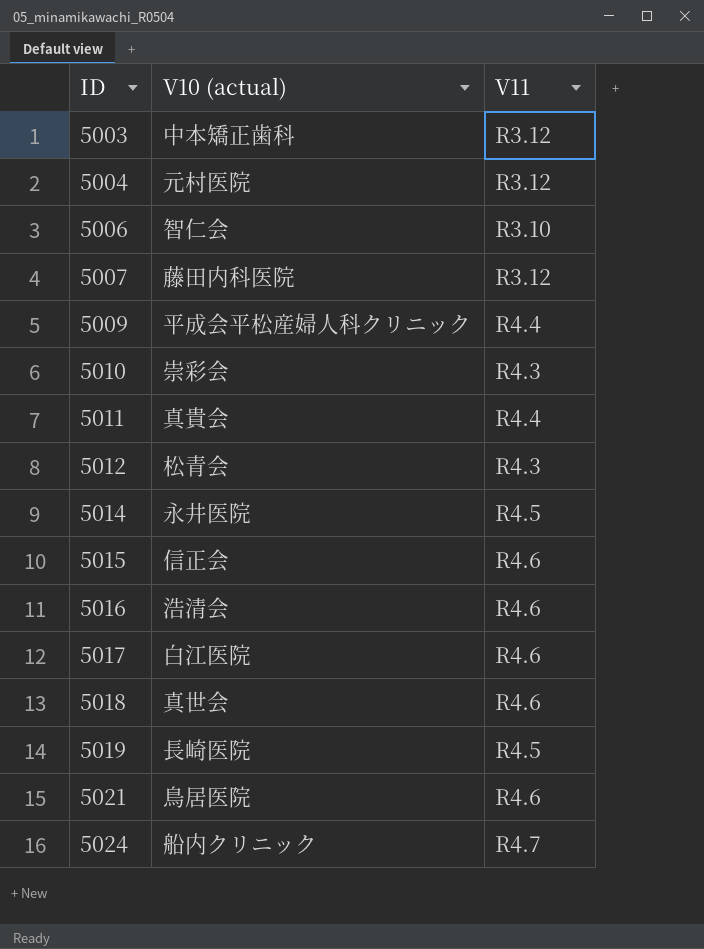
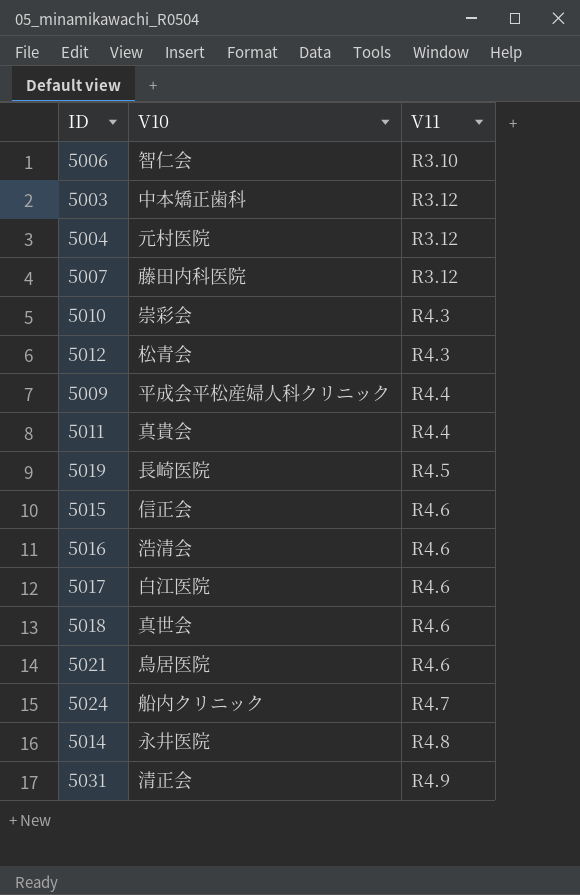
row order: ID ascending -> V11 ascending
column name: V10 (actual) -> V10
5014 | V11: R4.5 -> R4.8
row 5031: none -> 清正会 | R4.9

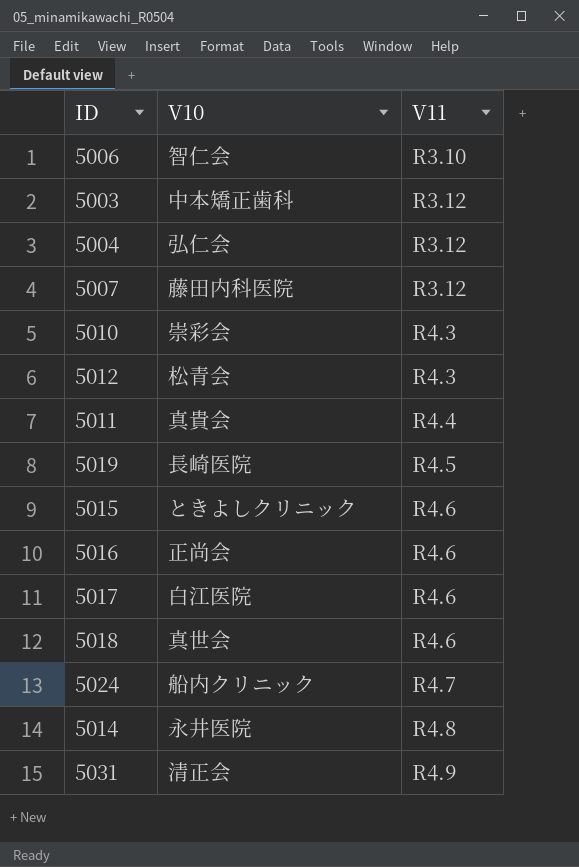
row 5009: 平成会平松産婦人科クリニック | R4.4 -> none
row 5021: 鳥居医院 | R4.6 -> none
5004 | V10: 元村医院 -> 弘仁会
5015 | V10: 信正会 -> ときよしクリニック
5016 | V10: 浩清会 -> 正尚会

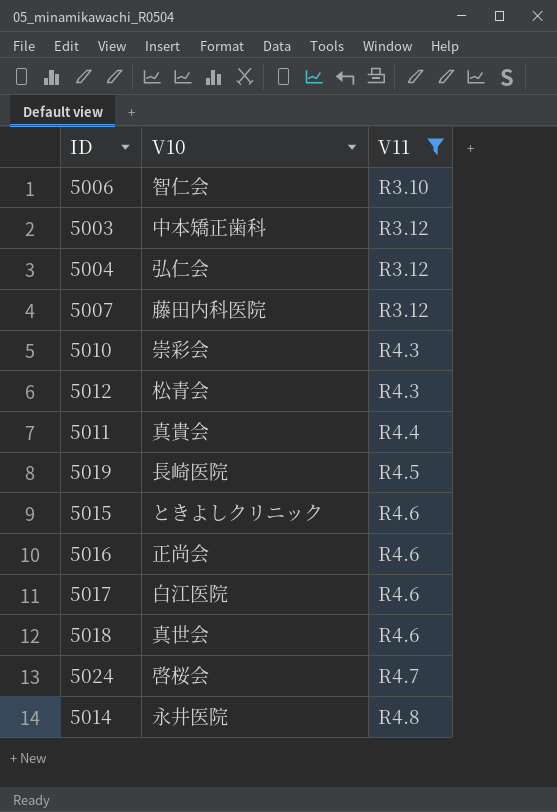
filter: none -> V11 != R4.9
5024 | V10: 船内クリニック -> 啓桜会

